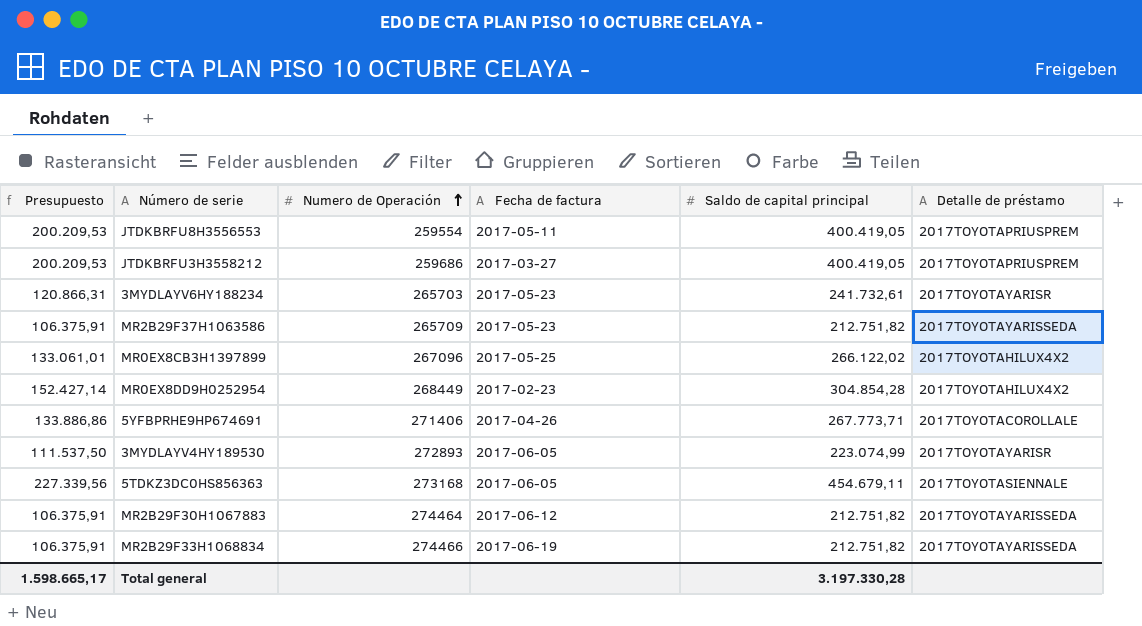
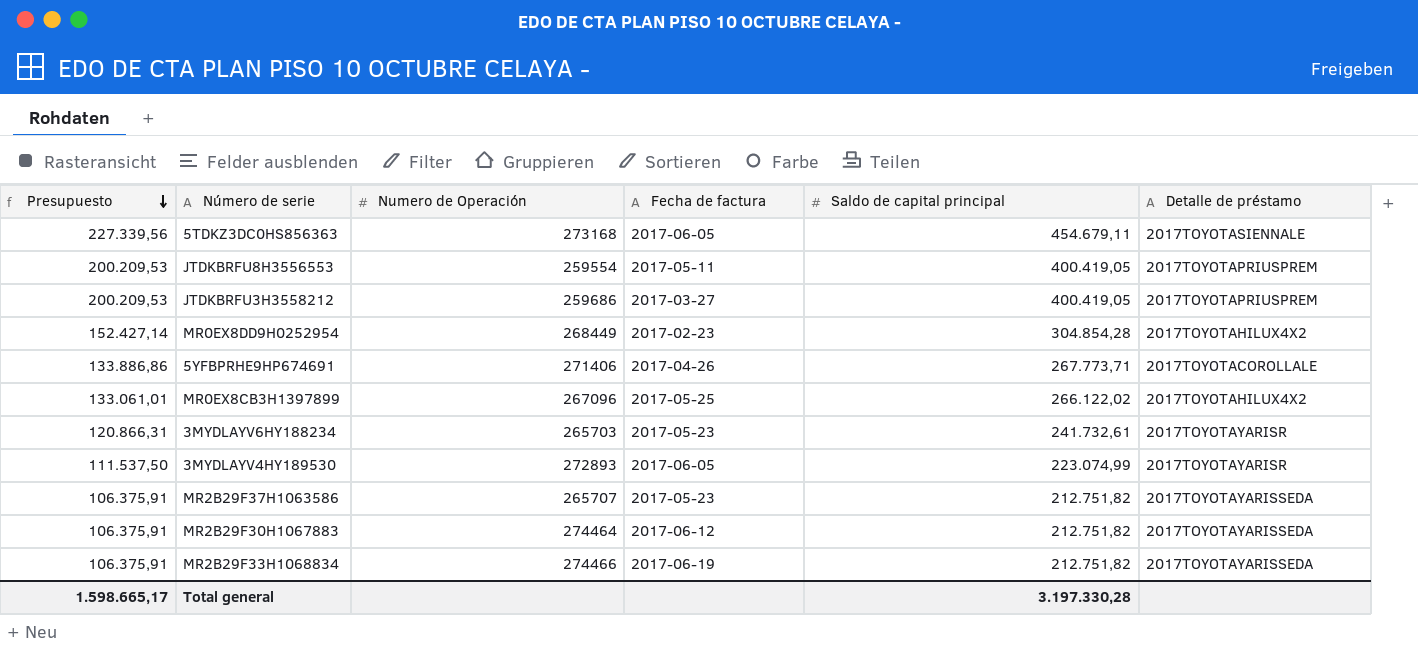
row order: Numero de Operación ascending -> Presupuesto descending
MR2B29F37H1063586 | Numero de Operación: 265709 -> 265707

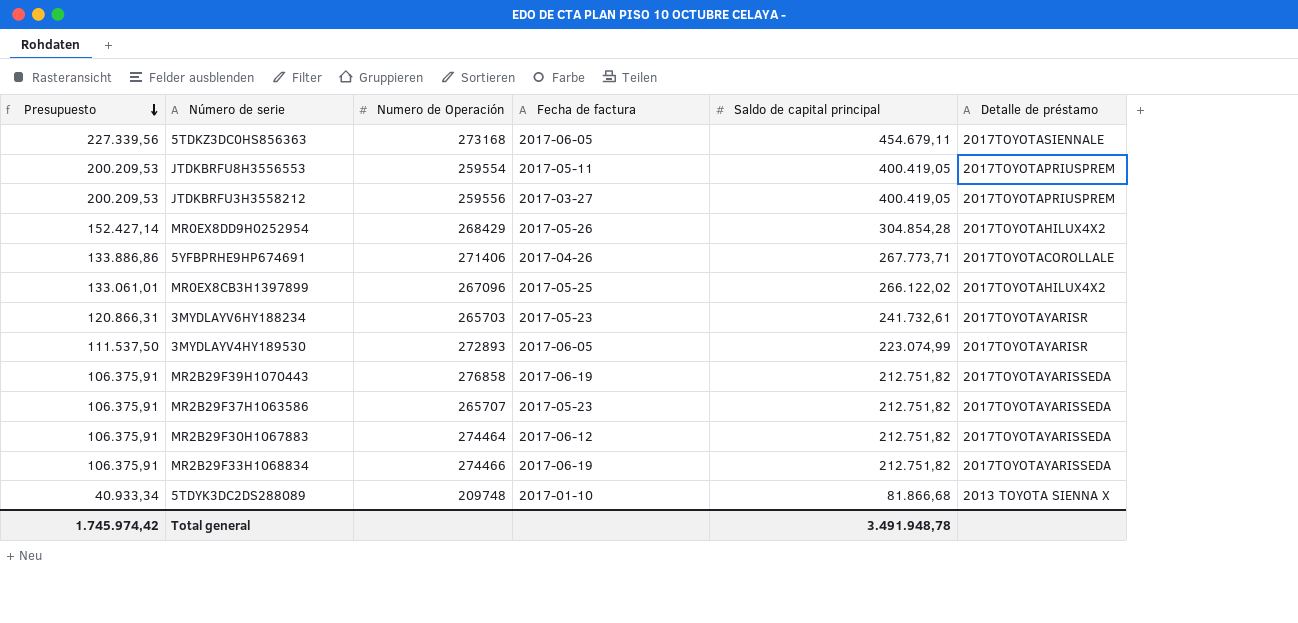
JTDKBRFU3H3558212 | Numero de Operación: 259686 -> 259556
MR0EX8DD9H0252954 | Numero de Operación: 268449 -> 268429
MR0EX8DD9H0252954 | Fecha de factura: 2017-02-23 -> 2017-05-26
row MR2B29F39H1070443: none -> 106.375,91 | 276858 | 2017-06-19 | 212.751,82 | 2017TOYOTAYARISSEDA
row 5TDYK3DC2DS288089: none -> 40.933,34 | 209748 | 2017-01-10 | 81.866,68 | 2013 TOYOTA SIENNA X
Total general | Presupuesto: 1.598.665,17 -> 1.745.974,42
Total general | Saldo de capital principal: 3.197.330,28 -> 3.491.948,78

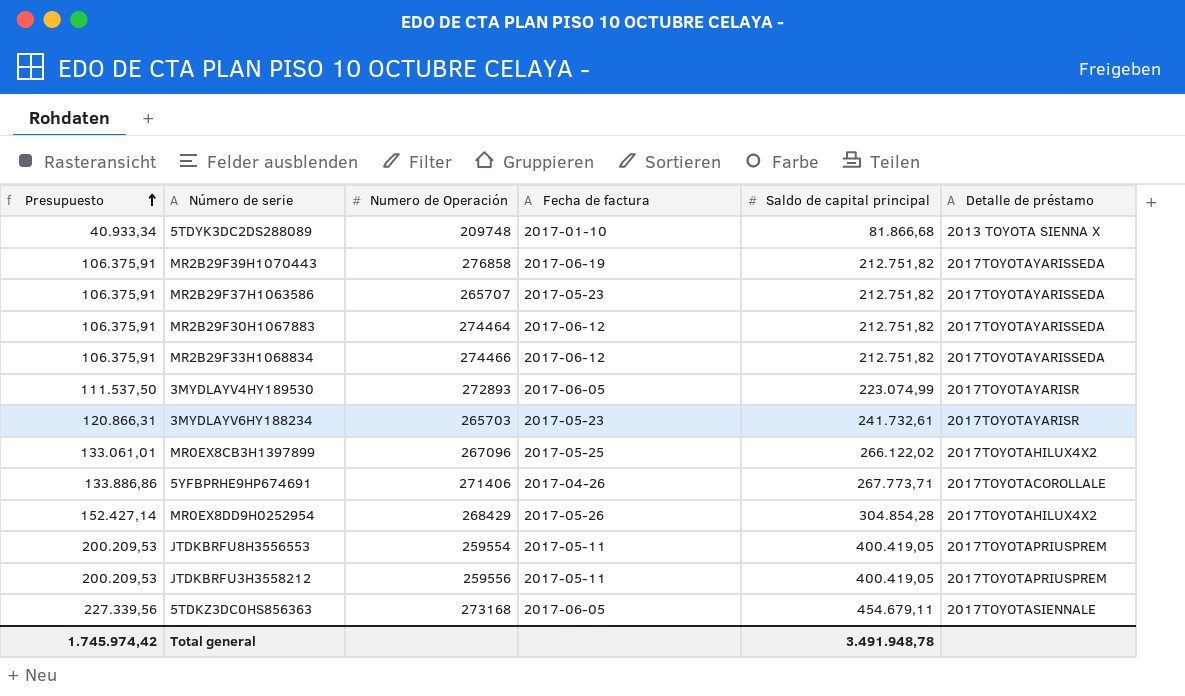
row order: Presupuesto descending -> Presupuesto ascending
MR2B29F33H1068834 | Fecha de factura: 2017-06-19 -> 2017-06-12
JTDKBRFU3H3558212 | Fecha de factura: 2017-03-27 -> 2017-05-11

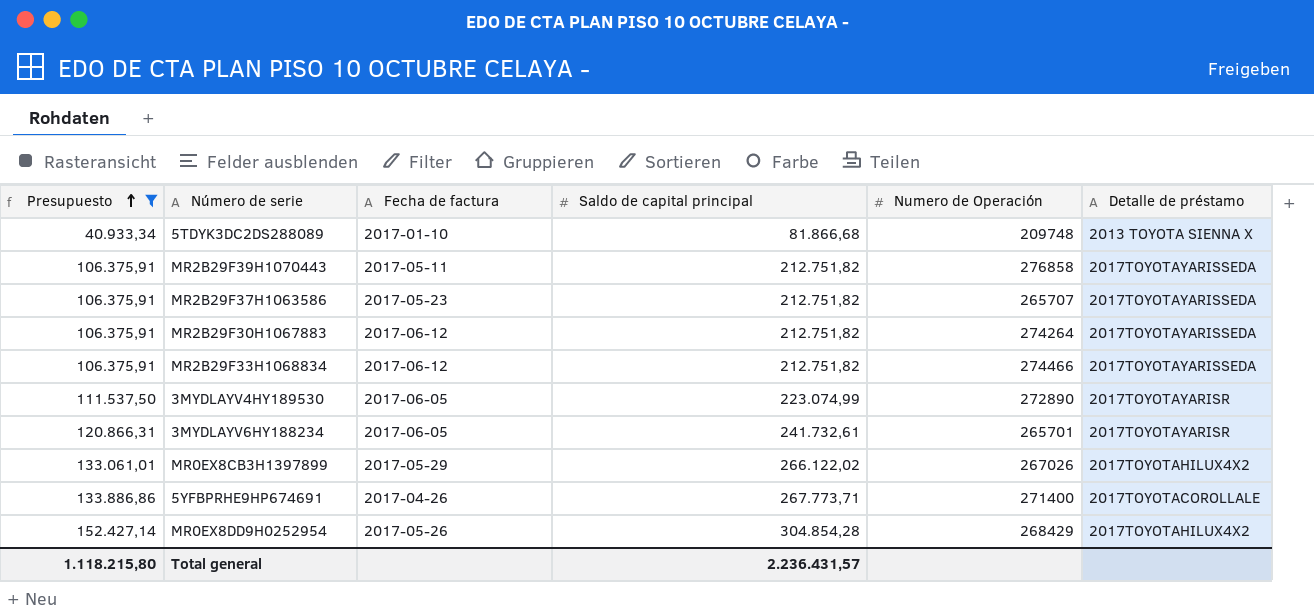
filter: none -> Presupuesto <= 152.427,14
column Numero de Operación | position: 3 -> 5
MR2B29F39H1070443 | Fecha de factura: 2017-06-19 -> 2017-05-11
MR2B29F30H1067883 | Numero de Operación: 274464 -> 274264
3MYDLAYV4HY189530 | Numero de Operación: 272893 -> 272890
3MYDLAYV6HY188234 | Fecha de factura: 2017-05-23 -> 2017-06-05
3MYDLAYV6HY188234 | Numero de Operación: 265703 -> 265701
MR0EX8CB3H1397899 | Fecha de factura: 2017-05-25 -> 2017-05-29
MR0EX8CB3H1397899 | Numero de Operación: 267096 -> 267026
5YFBPRHE9HP674691 | Numero de Operación: 271406 -> 271400
Total general | Presupuesto: 1.745.974,42 -> 1.118.215,80
Total general | Saldo de capital principal: 3.491.948,78 -> 2.236.431,57

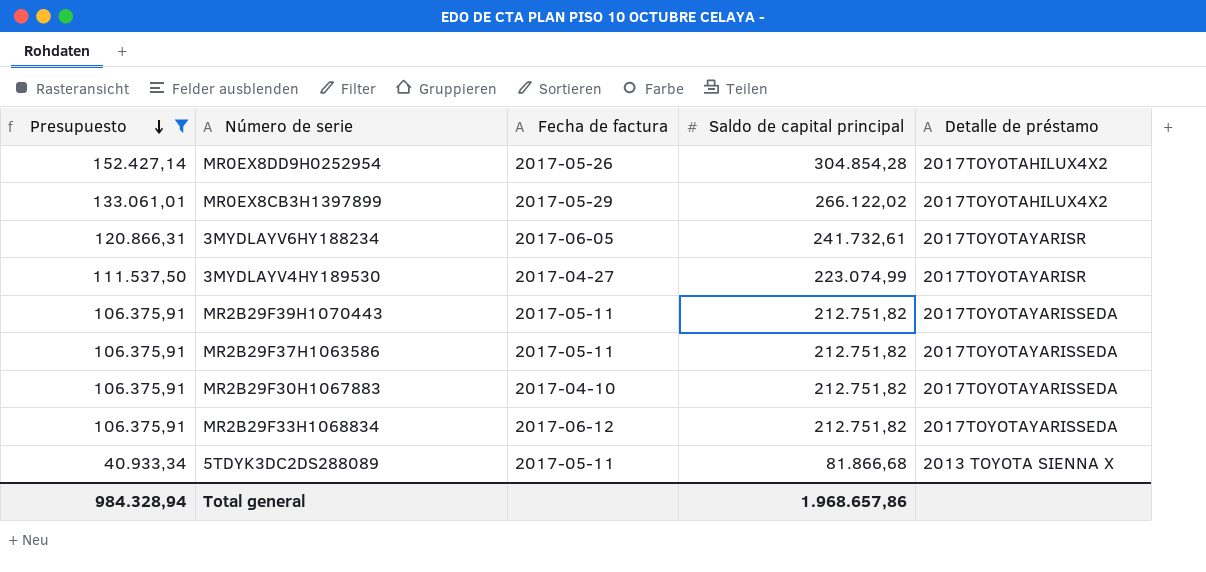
row order: Presupuesto ascending -> Presupuesto descending
column Numero de Operación | position: 5 -> none
row 5YFBPRHE9HP674691: 133.886,86 | 2017-04-26 | 267.773,71 | 271400 | 2017TOYOTACOROLLALE -> none
3MYDLAYV4HY189530 | Fecha de factura: 2017-06-05 -> 2017-04-27
MR2B29F37H1063586 | Fecha de factura: 2017-05-23 -> 2017-05-11
MR2B29F30H1067883 | Fecha de factura: 2017-06-12 -> 2017-04-10
5TDYK3DC2DS288089 | Fecha de factura: 2017-01-10 -> 2017-05-11
Total general | Presupuesto: 1.118.215,80 -> 984.328,94
Total general | Saldo de capital principal: 2.236.431,57 -> 1.968.657,86

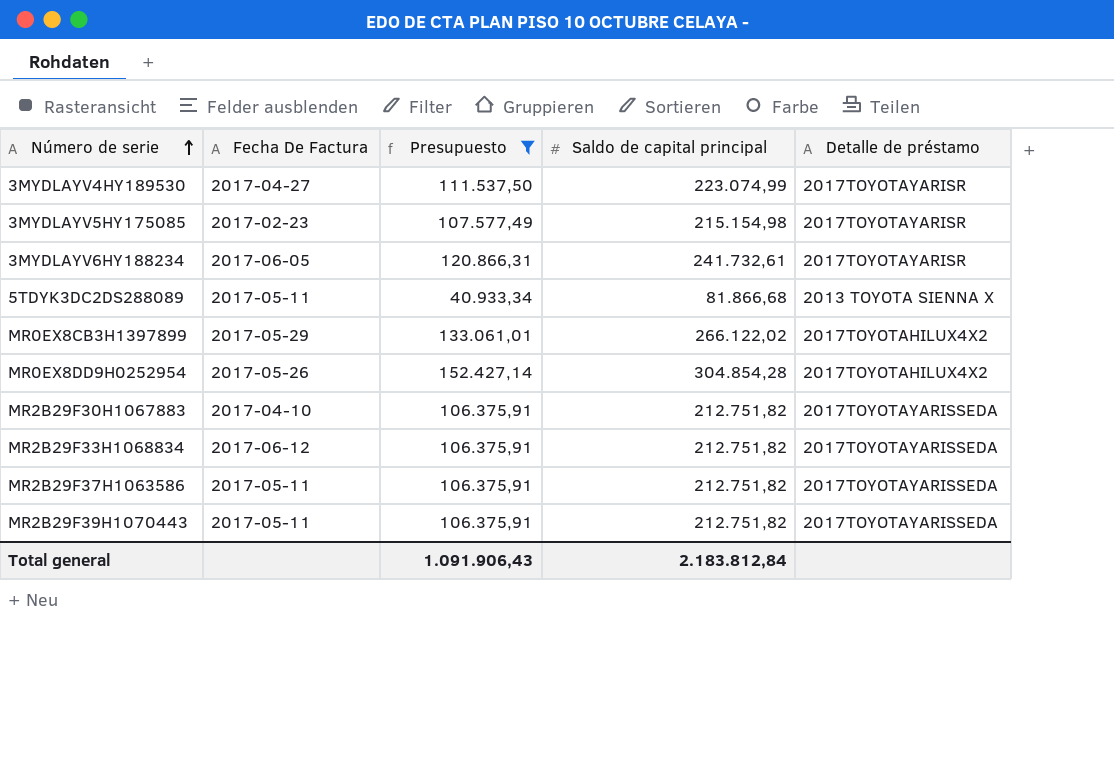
row order: Presupuesto descending -> Número de serie ascending
column name: Fecha de factura -> Fecha De Factura
column Presupuesto | position: 1 -> 3
row 3MYDLAYV5HY175085: none -> 2017-02-23 | 107.577,49 | 215.154,98 | 2017TOYOTAYARISR
Total general | Presupuesto: 984.328,94 -> 1.091.906,43
Total general | Saldo de capital principal: 1.968.657,86 -> 2.183.812,84

